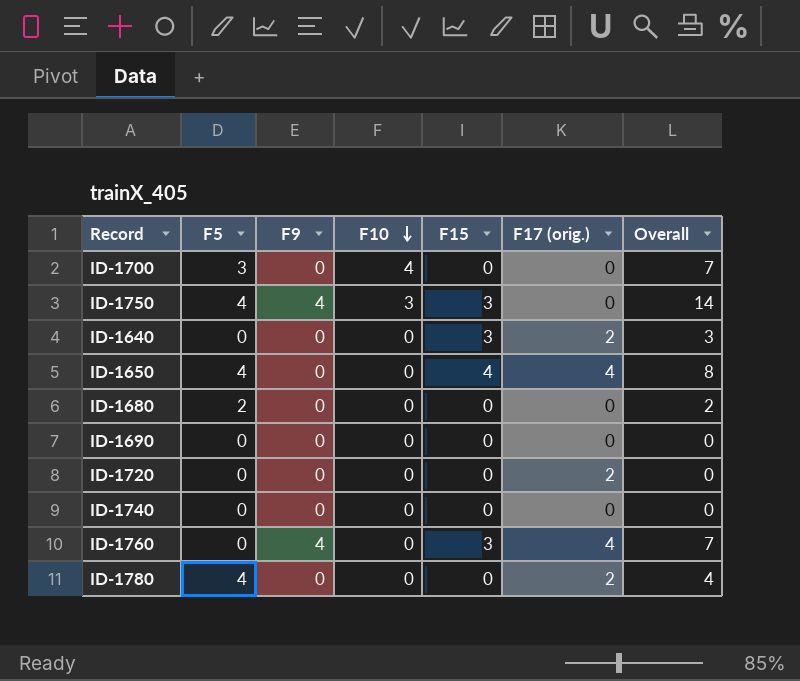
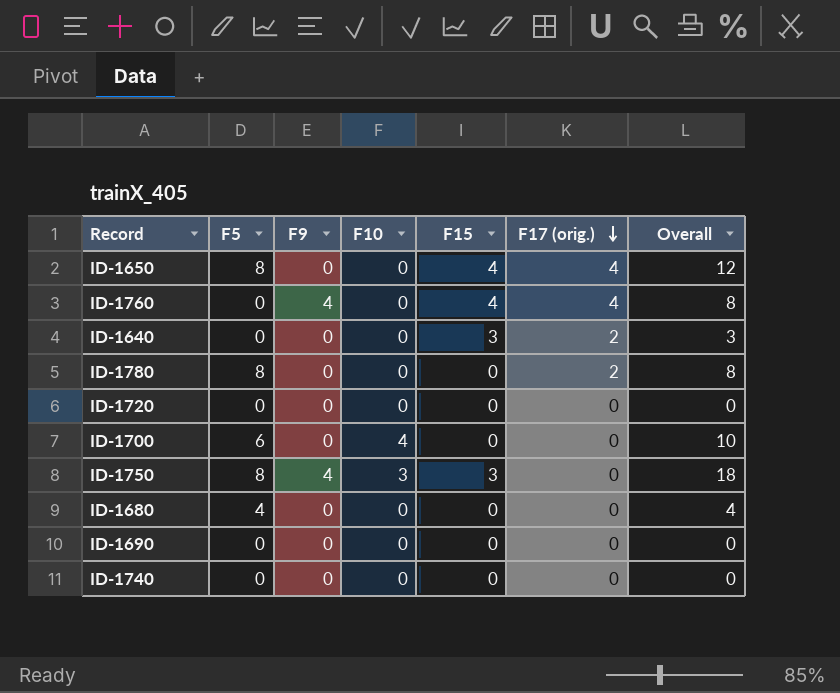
row order: F10 descending -> F17 (orig.) descending
ID-1650 | F5: 4 -> 8
ID-1650 | Overall: 8 -> 12
ID-1760 | F15: 3 -> 4
ID-1760 | Overall: 7 -> 8
ID-1780 | F5: 4 -> 8
ID-1780 | Overall: 4 -> 8
ID-1720 | F17 (orig.): 2 -> 0
ID-1700 | F5: 3 -> 6
ID-1700 | Overall: 7 -> 10
ID-1750 | F5: 4 -> 8
ID-1750 | Overall: 14 -> 18
ID-1680 | F5: 2 -> 4
ID-1680 | Overall: 2 -> 4

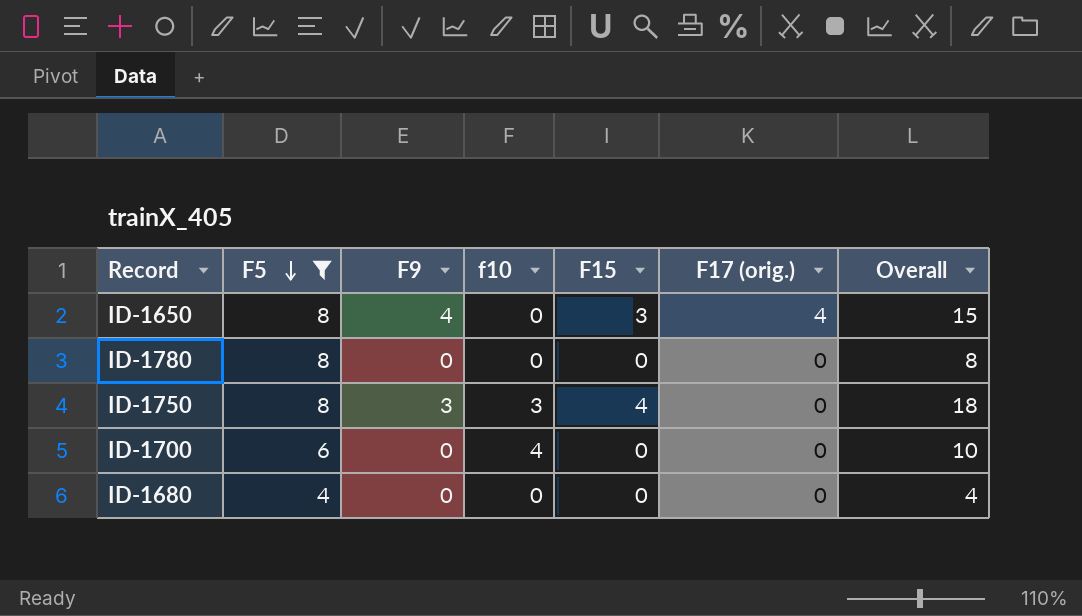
filter: none -> F5 != 0
row order: F17 (orig.) descending -> F5 descending
column name: F10 -> f10
ID-1650 | F9: 0 -> 4
ID-1650 | F15: 4 -> 3
ID-1650 | Overall: 12 -> 15
ID-1780 | F17 (orig.): 2 -> 0
ID-1750 | F9: 4 -> 3
ID-1750 | F15: 3 -> 4

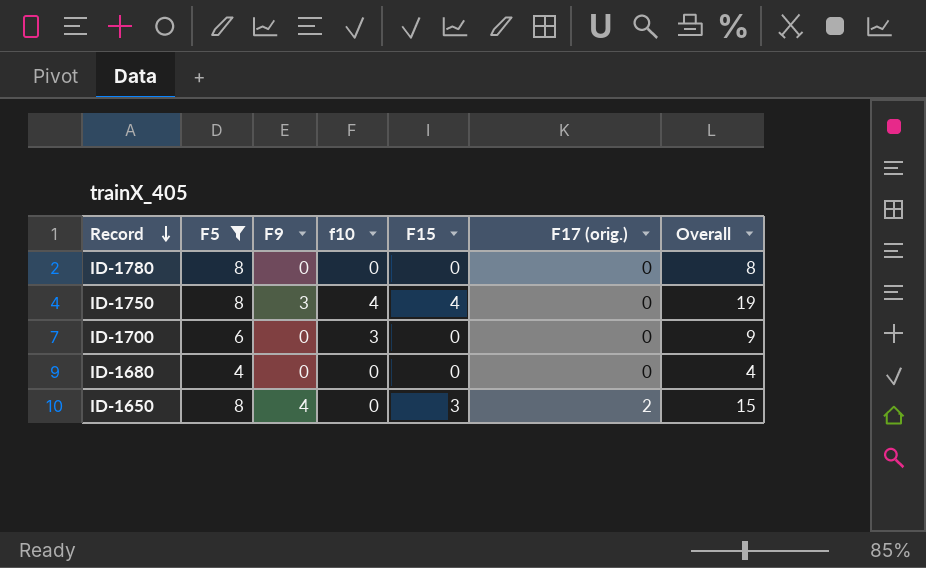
row order: F5 descending -> Record descending
ID-1750 | f10: 3 -> 4
ID-1750 | Overall: 18 -> 19
ID-1700 | f10: 4 -> 3
ID-1700 | Overall: 10 -> 9
ID-1650 | F17 (orig.): 4 -> 2

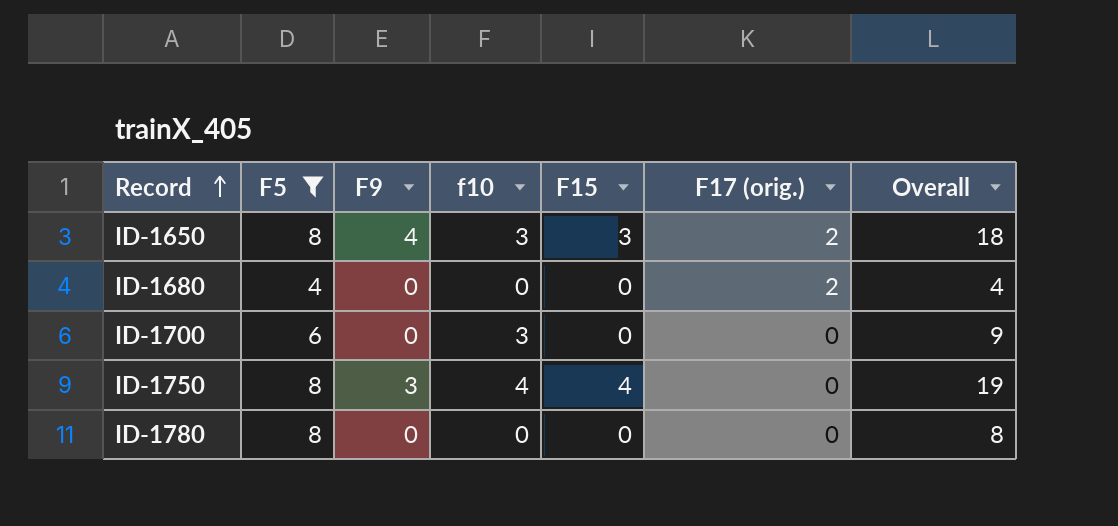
row order: Record descending -> Record ascending
ID-1650 | f10: 0 -> 3
ID-1650 | Overall: 15 -> 18
ID-1680 | F17 (orig.): 0 -> 2

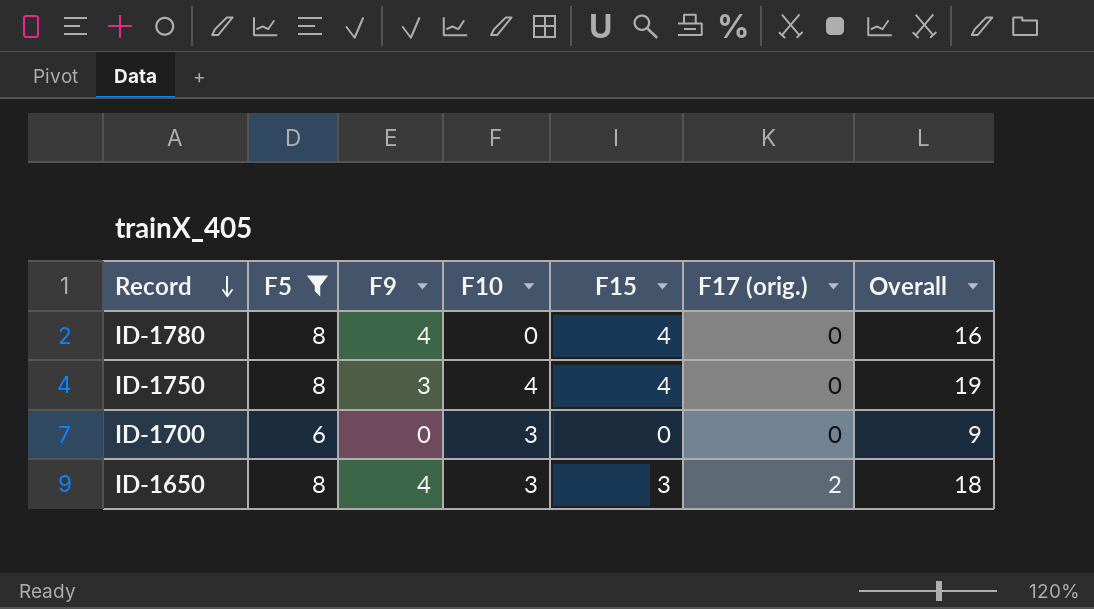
row order: Record ascending -> Record descending
column name: f10 -> F10
row ID-1680: 4 | 0 | 0 | 0 | 2 | 4 -> none
ID-1780 | F9: 0 -> 4
ID-1780 | F15: 0 -> 4
ID-1780 | Overall: 8 -> 16

